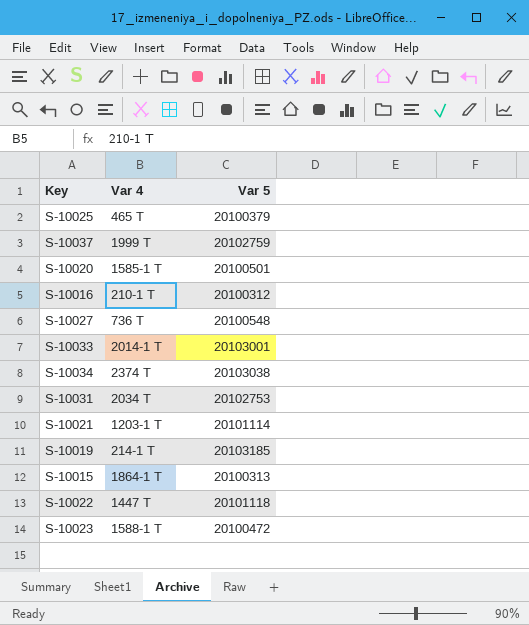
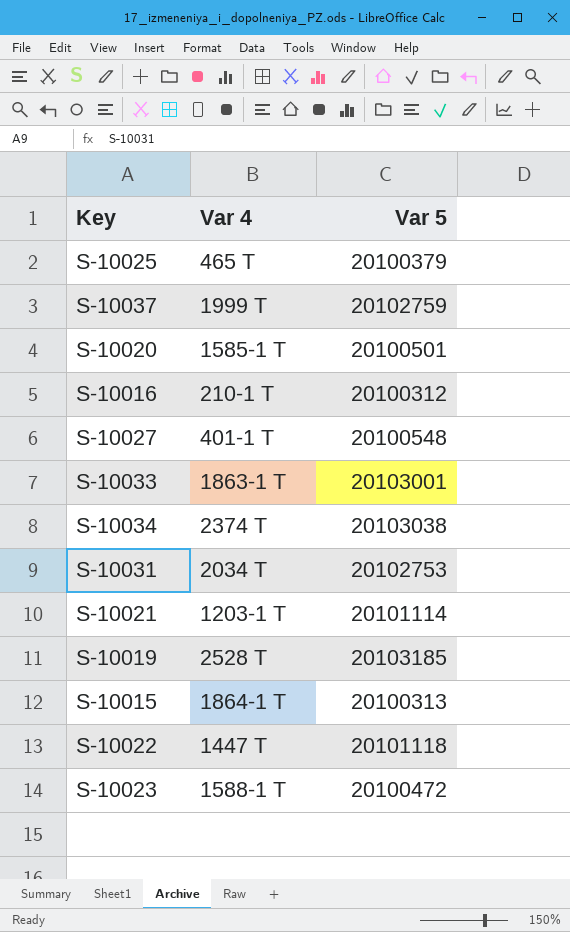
S-10027 | Var 4: 736 Т -> 401-1 Т
S-10033 | Var 4: 2014-1 Т -> 1863-1 Т
S-10019 | Var 4: 214-1 Т -> 2528 Т

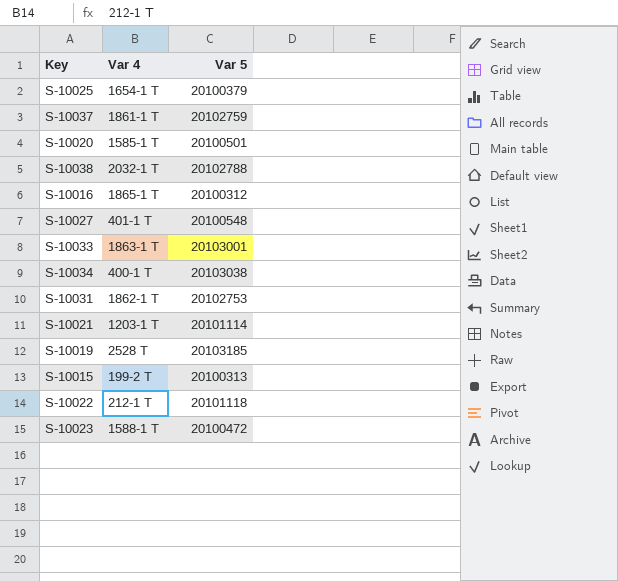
S-10025 | Var 4: 465 Т -> 1654-1 Т
S-10037 | Var 4: 1999 Т -> 1861-1 Т
row S-10038: none -> 2032-1 Т | 20102788
S-10016 | Var 4: 210-1 Т -> 1865-1 Т
S-10034 | Var 4: 2374 Т -> 400-1 Т
S-10031 | Var 4: 2034 Т -> 1862-1 Т
S-10015 | Var 4: 1864-1 Т -> 199-2 Т
S-10022 | Var 4: 1447 Т -> 212-1 Т

